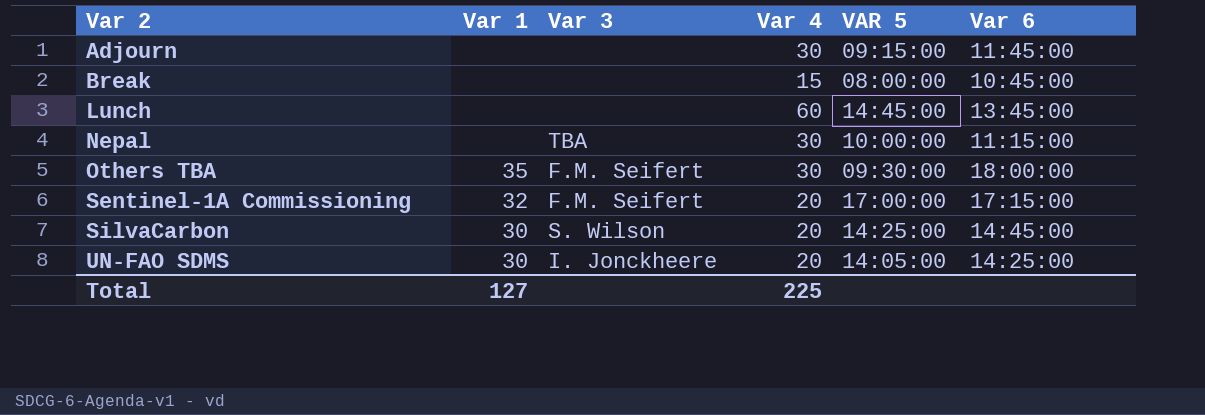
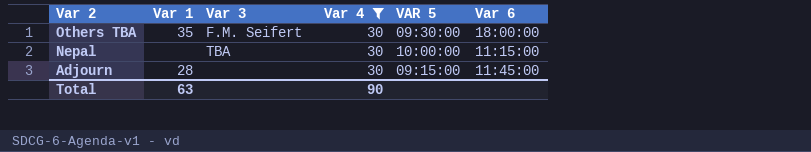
filter: none -> Var 4 = 30
row order: Var 2 ascending -> Var 2 descending
Adjourn | Var 1: none -> 28
Total | Var 1: 127 -> 63
Total | Var 4: 225 -> 90

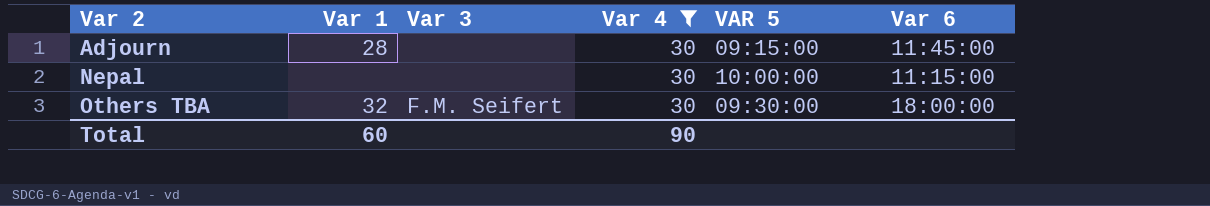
row order: Var 2 descending -> Var 2 ascending
Nepal | Var 3: TBA -> none
Others TBA | Var 1: 35 -> 32
Total | Var 1: 63 -> 60

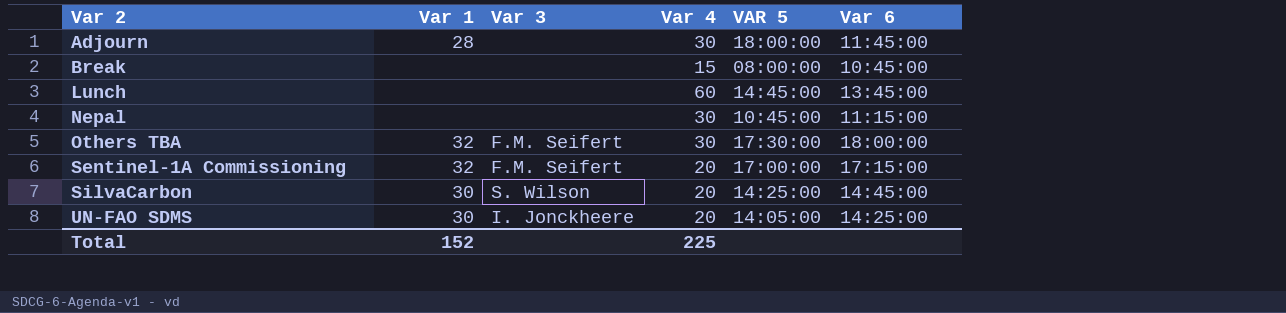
filter: Var 4 = 30 -> none
Adjourn | VAR 5: 09:15:00 -> 18:00:00
Nepal | VAR 5: 10:00:00 -> 10:45:00
Others TBA | VAR 5: 09:30:00 -> 17:30:00
Total | Var 1: 60 -> 152
Total | Var 4: 90 -> 225

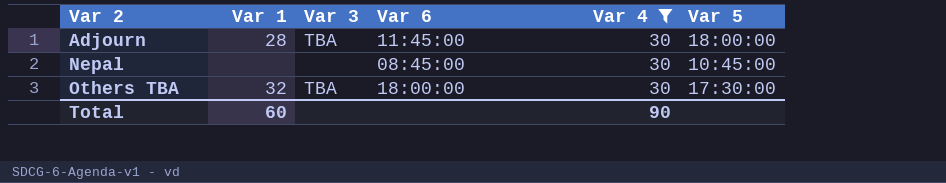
filter: none -> Var 4 = 30
column Var 6 | position: 6 -> 4
column name: VAR 5 -> Var 5
Adjourn | Var 3: none -> TBA
Nepal | Var 6: 11:15:00 -> 08:45:00
Others TBA | Var 3: F.M. Seifert -> TBA
Total | Var 1: 152 -> 60
Total | Var 4: 225 -> 90

